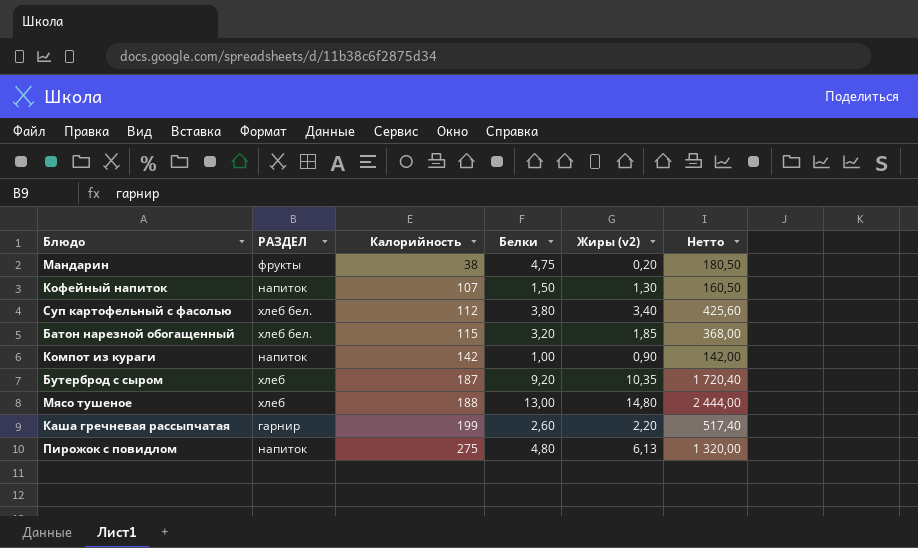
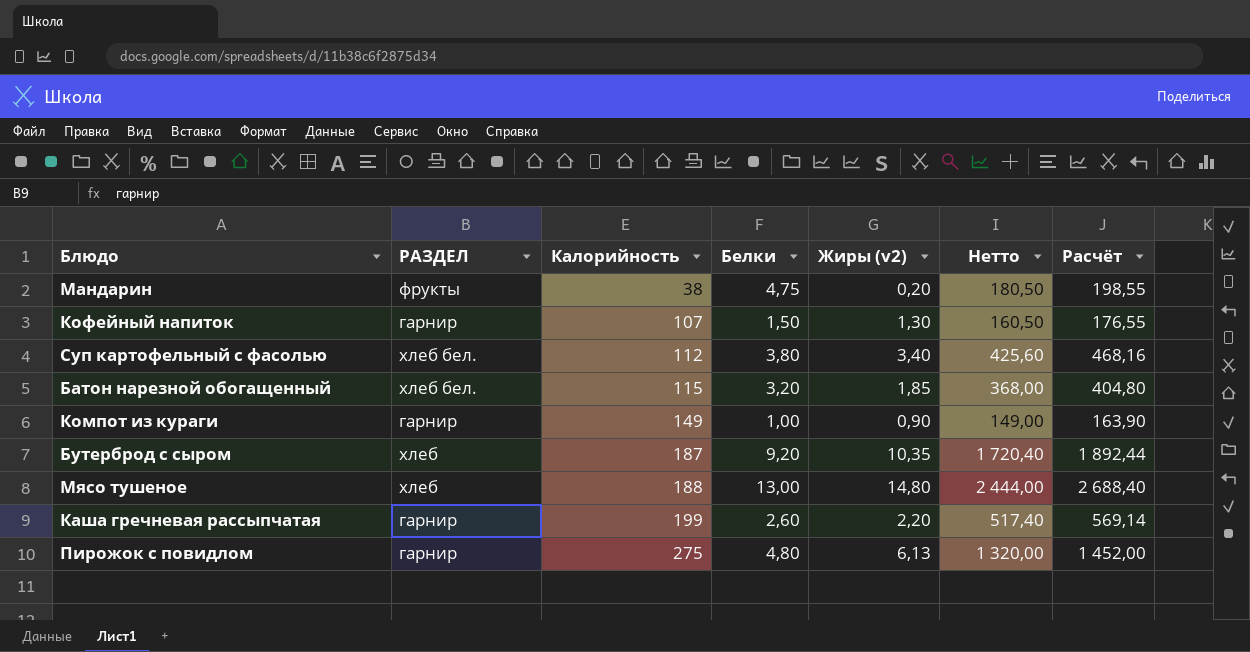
column Расчёт | formula: none -> [Нетто] * 1,1
Кофейный напиток | РАЗДЕЛ: напиток -> гарнир
Компот из кураги | РАЗДЕЛ: напиток -> гарнир
Компот из кураги | Калорийность: 142 -> 149
Компот из кураги | Нетто: 142,00 -> 149,00
Пирожок с повидлом | РАЗДЕЛ: напиток -> гарнир

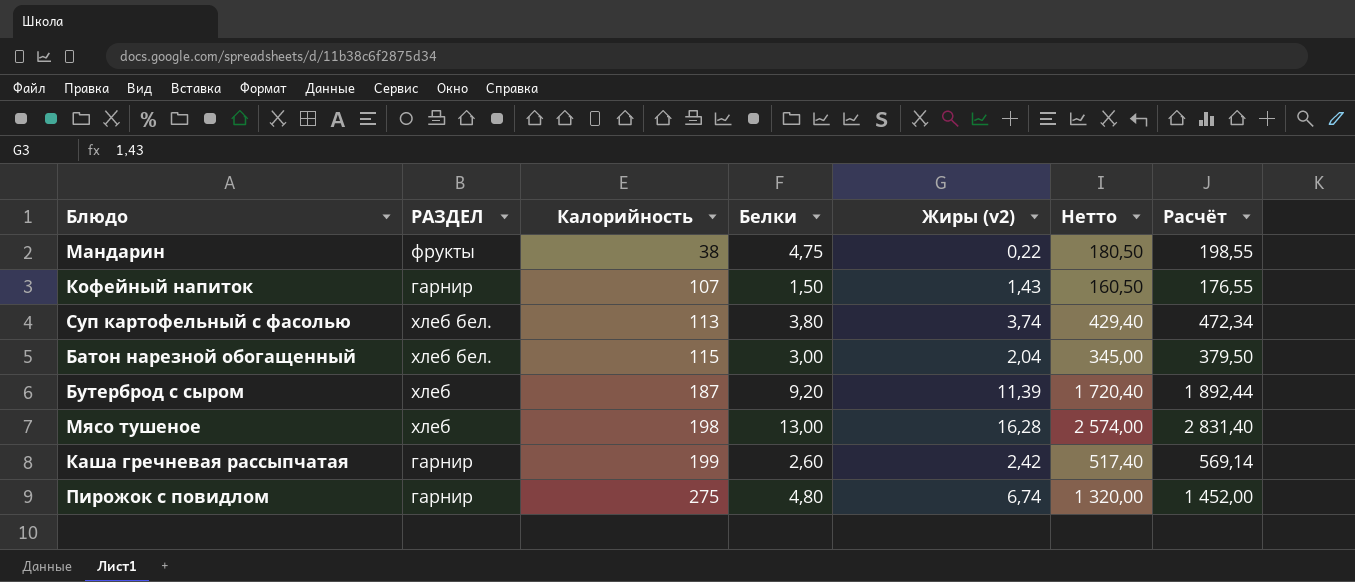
row Компот из кураги: гарнир | 149 | 1,00 | 0,90 | 149,00 | 163,90 -> none
Мандарин | Жиры (v2): 0,20 -> 0,22
Кофейный напиток | Жиры (v2): 1,30 -> 1,43
Суп картофельный с фасолью | Калорийность: 112 -> 113
Суп картофельный с фасолью | Жиры (v2): 3,40 -> 3,74
Суп картофельный с фасолью | Нетто: 425,60 -> 429,40
Суп картофельный с фасолью | Расчёт: 468,16 -> 472,34
Батон нарезной обогащенный | Белки: 3,20 -> 3,00
Батон нарезной обогащенный | Жиры (v2): 1,85 -> 2,04
Батон нарезной обогащенный | Нетто: 368,00 -> 345,00
Батон нарезной обогащенный | Расчёт: 404,80 -> 379,50
Бутерброд с сыром | Жиры (v2): 10,35 -> 11,39
Мясо тушеное | Калорийность: 188 -> 198
Мясо тушеное | Жиры (v2): 14,80 -> 16,28
Мясо тушеное | Нетто: 2 444,00 -> 2 574,00
Мясо тушеное | Расчёт: 2 688,40 -> 2 831,40
Каша гречневая рассыпчатая | Жиры (v2): 2,20 -> 2,42
Пирожок с повидлом | Жиры (v2): 6,13 -> 6,74

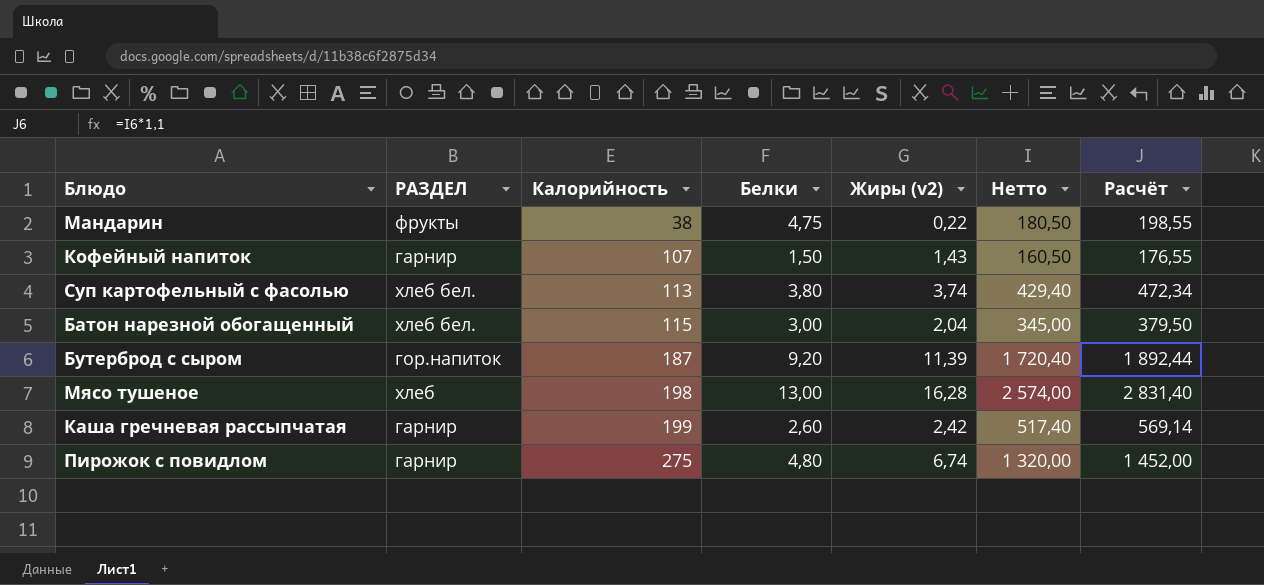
Бутерброд с сыром | РАЗДЕЛ: хлеб -> гор.напиток

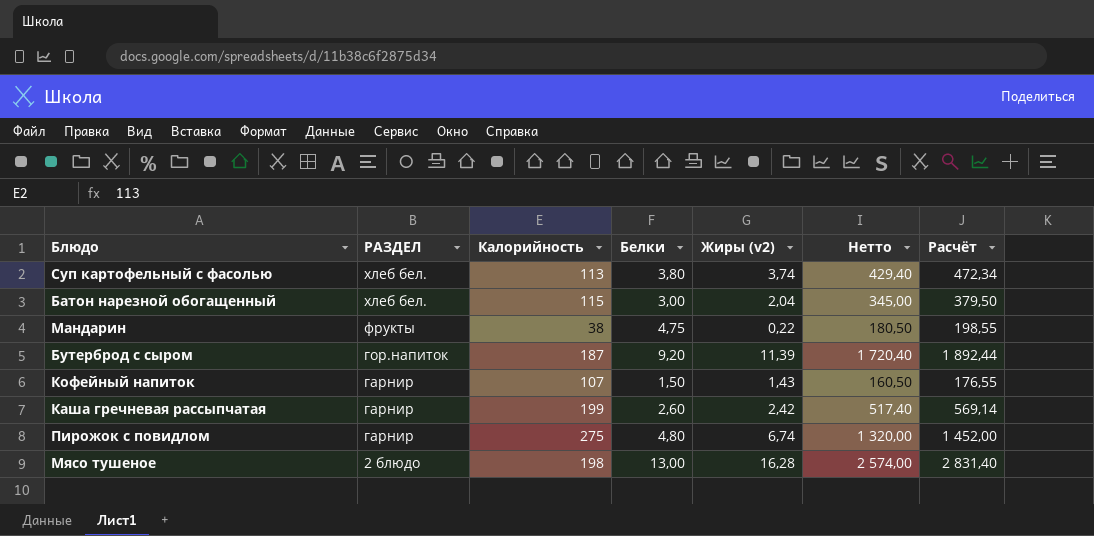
row order: Калорийность ascending -> РАЗДЕЛ descending
Мясо тушеное | РАЗДЕЛ: хлеб -> 2 блюдо

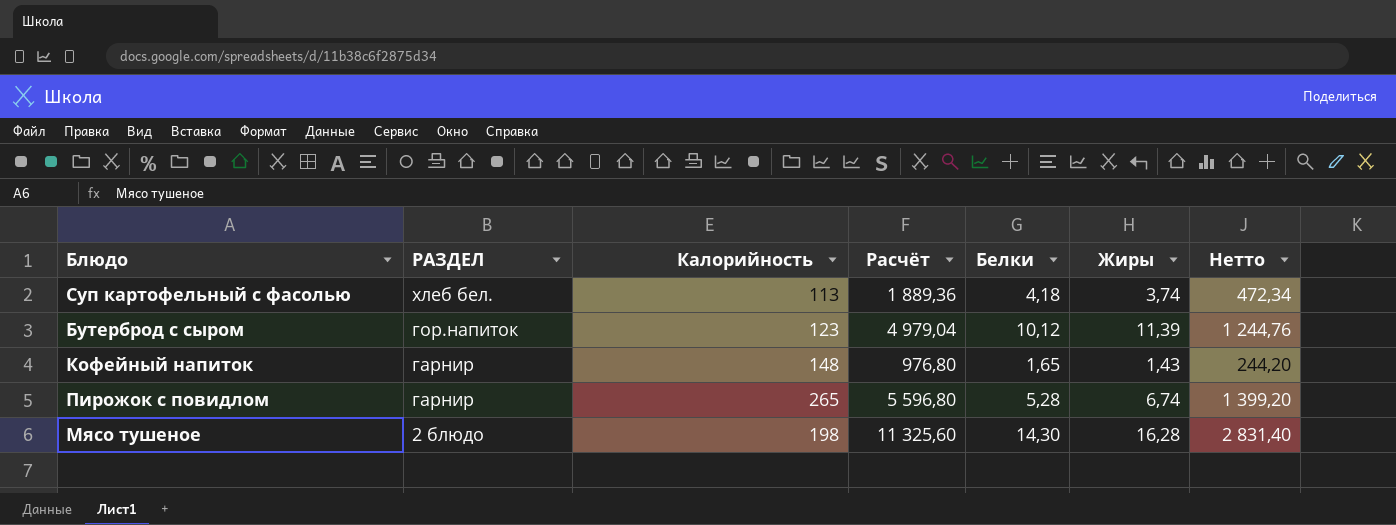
column Расчёт | formula: [Нетто] * 1,1 -> [Нетто] * 4
column Расчёт | position: 7 -> 4
column name: Жиры (v2) -> Жиры
row Батон нарезной обогащенный: хлеб бел. | 115 | 3,00 | 2,04 | 345,00 | 379,50 -> none
row Мандарин: фрукты | 38 | 4,75 | 0,22 | 180,50 | 198,55 -> none
row Каша гречневая рассыпчатая: гарнир | 199 | 2,60 | 2,42 | 517,40 | 569,14 -> none
Суп картофельный с фасолью | Белки: 3,80 -> 4,18
Суп картофельный с фасолью | Нетто: 429,40 -> 472,34
Бутерброд с сыром | Калорийность: 187 -> 123
Бутерброд с сыром | Белки: 9,20 -> 10,12
Бутерброд с сыром | Нетто: 1 720,40 -> 1 244,76
Кофейный напиток | Калорийность: 107 -> 148
Кофейный напиток | Белки: 1,50 -> 1,65
Кофейный напиток | Нетто: 160,50 -> 244,20
Пирожок с повидлом | Калорийность: 275 -> 265
Пирожок с повидлом | Белки: 4,80 -> 5,28
Пирожок с повидлом | Нетто: 1 320,00 -> 1 399,20
Мясо тушеное | Белки: 13,00 -> 14,30
Мясо тушеное | Нетто: 2 574,00 -> 2 831,40

